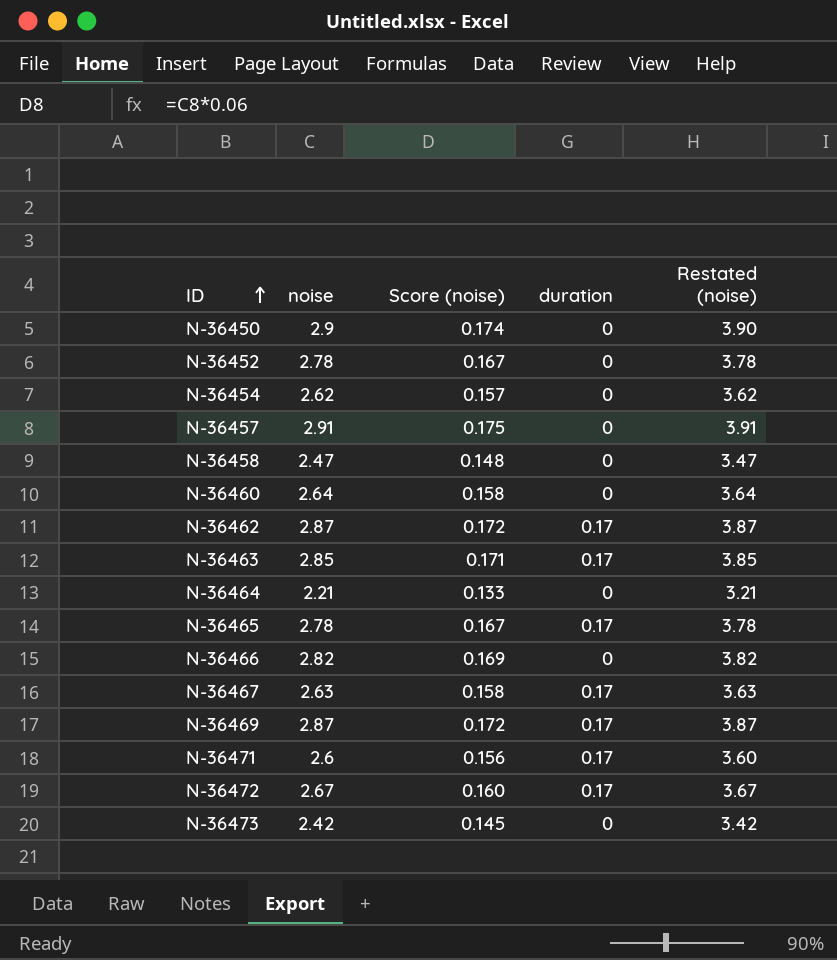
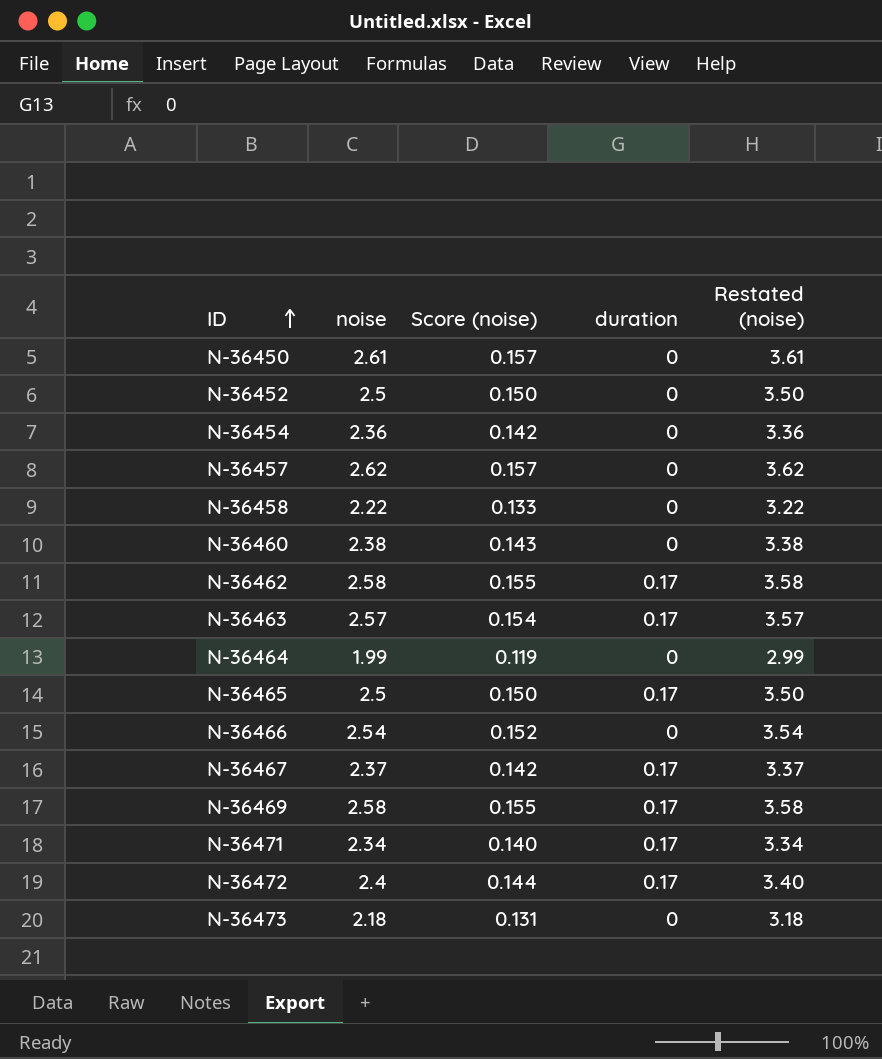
N-36450 | noise: 2.9 -> 2.61
N-36450 | Score (noise): 0.174 -> 0.157
N-36450 | Restated (noise): 3.90 -> 3.61
N-36452 | noise: 2.78 -> 2.5
N-36452 | Score (noise): 0.167 -> 0.150
N-36452 | Restated (noise): 3.78 -> 3.50
N-36454 | noise: 2.62 -> 2.36
N-36454 | Score (noise): 0.157 -> 0.142
N-36454 | Restated (noise): 3.62 -> 3.36
N-36457 | noise: 2.91 -> 2.62
N-36457 | Score (noise): 0.175 -> 0.157
N-36457 | Restated (noise): 3.91 -> 3.62
N-36458 | noise: 2.47 -> 2.22
N-36458 | Score (noise): 0.148 -> 0.133
N-36458 | Restated (noise): 3.47 -> 3.22
N-36460 | noise: 2.64 -> 2.38
N-36460 | Score (noise): 0.158 -> 0.143
N-36460 | Restated (noise): 3.64 -> 3.38
N-36462 | noise: 2.87 -> 2.58
N-36462 | Score (noise): 0.172 -> 0.155
N-36462 | Restated (noise): 3.87 -> 3.58
N-36463 | noise: 2.85 -> 2.57
N-36463 | Score (noise): 0.171 -> 0.154
N-36463 | Restated (noise): 3.85 -> 3.57
N-36464 | noise: 2.21 -> 1.99
N-36464 | Score (noise): 0.133 -> 0.119
N-36464 | Restated (noise): 3.21 -> 2.99
N-36465 | noise: 2.78 -> 2.5
N-36465 | Score (noise): 0.167 -> 0.150
N-36465 | Restated (noise): 3.78 -> 3.50
N-36466 | noise: 2.82 -> 2.54
N-36466 | Score (noise): 0.169 -> 0.152
N-36466 | Restated (noise): 3.82 -> 3.54
N-36467 | noise: 2.63 -> 2.37
N-36467 | Score (noise): 0.158 -> 0.142
N-36467 | Restated (noise): 3.63 -> 3.37
N-36469 | noise: 2.87 -> 2.58
N-36469 | Score (noise): 0.172 -> 0.155
N-36469 | Restated (noise): 3.87 -> 3.58
N-36471 | noise: 2.6 -> 2.34
N-36471 | Score (noise): 0.156 -> 0.140
N-36471 | Restated (noise): 3.60 -> 3.34
N-36472 | noise: 2.67 -> 2.4
N-36472 | Score (noise): 0.160 -> 0.144
N-36472 | Restated (noise): 3.67 -> 3.40
N-36473 | noise: 2.42 -> 2.18
N-36473 | Score (noise): 0.145 -> 0.131
N-36473 | Restated (noise): 3.42 -> 3.18

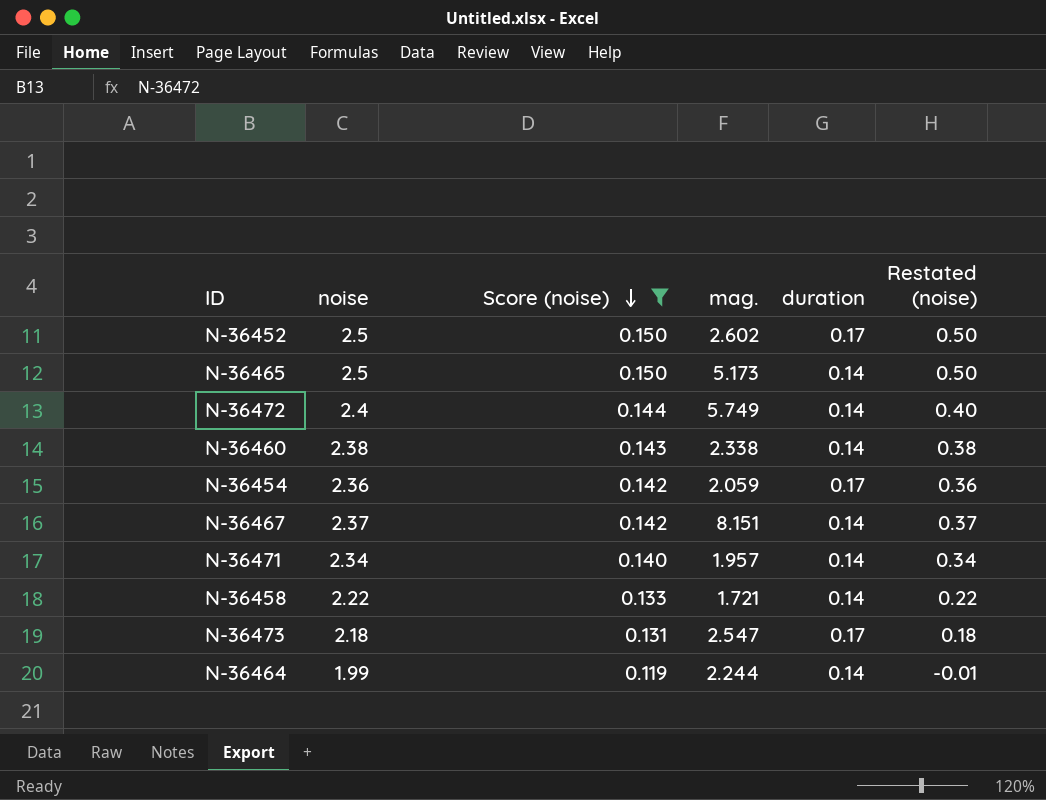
filter: none -> Score (noise) <= 0.150
row order: ID ascending -> Score (noise) descending
column mag. | position: none -> 4
column Restated (noise) | formula: [noise] + 1 -> [noise] - 2
N-36452 | duration: 0 -> 0.17
N-36465 | duration: 0.17 -> 0.14
N-36472 | duration: 0.17 -> 0.14
N-36460 | duration: 0 -> 0.14
N-36454 | duration: 0 -> 0.17
N-36467 | duration: 0.17 -> 0.14
N-36471 | duration: 0.17 -> 0.14
N-36458 | duration: 0 -> 0.14
N-36473 | duration: 0 -> 0.17
N-36464 | duration: 0 -> 0.14

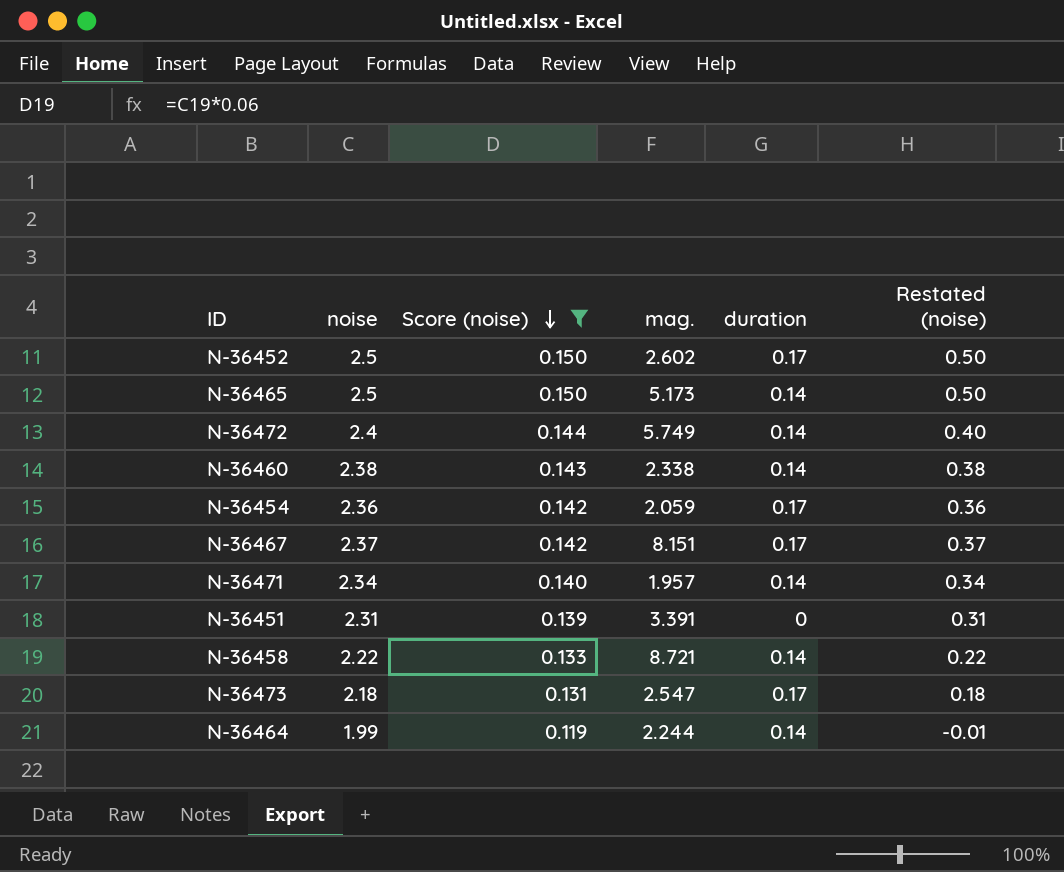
N-36467 | duration: 0.14 -> 0.17
row N-36451: none -> 2.31 | 0.139 | 3.391 | 0 | 0.31
N-36458 | mag.: 1.721 -> 8.721

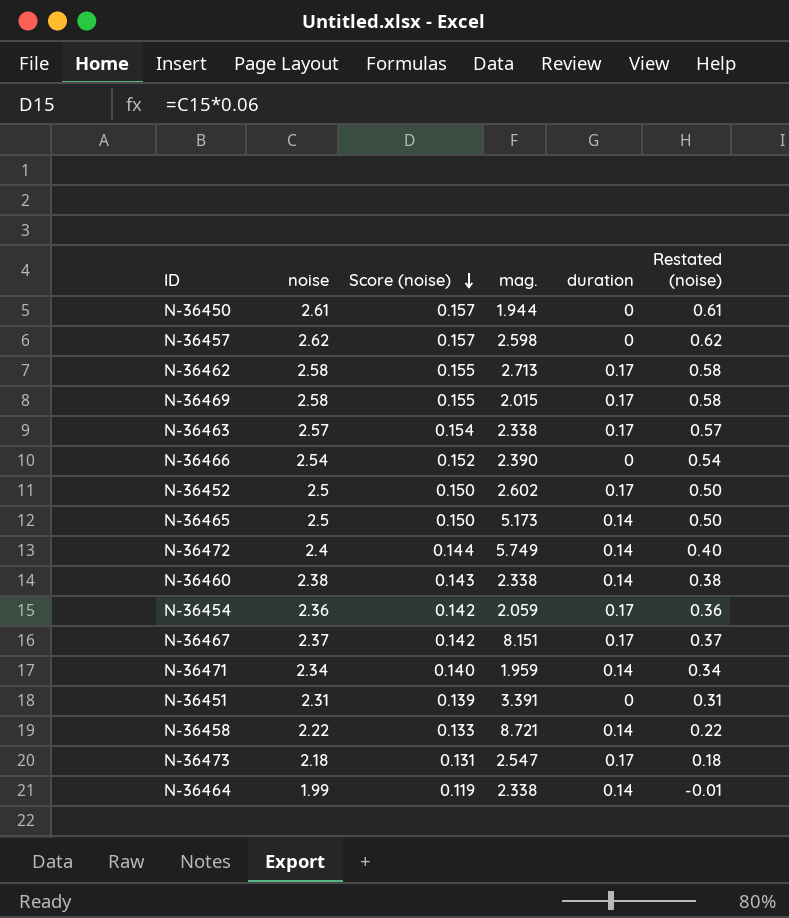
filter: Score (noise) <= 0.150 -> none
N-36471 | mag.: 1.957 -> 1.959
N-36464 | mag.: 2.244 -> 2.338

